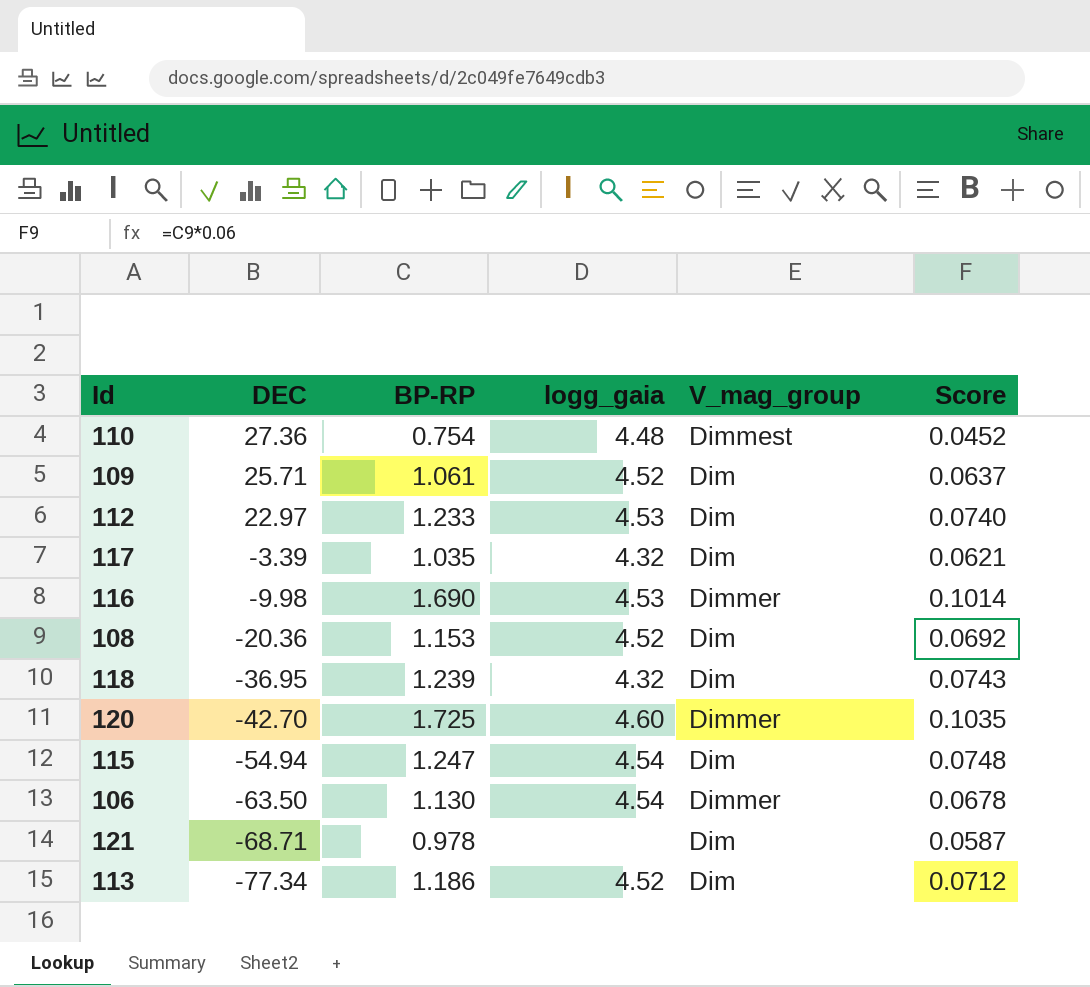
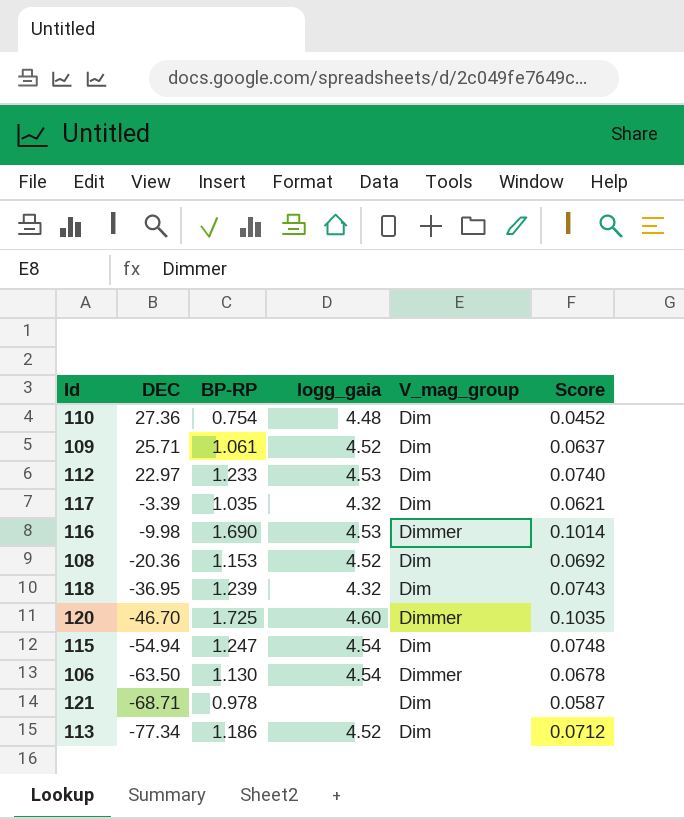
110 | V_mag_group: Dimmest -> Dim
120 | DEC: -42.70 -> -46.70

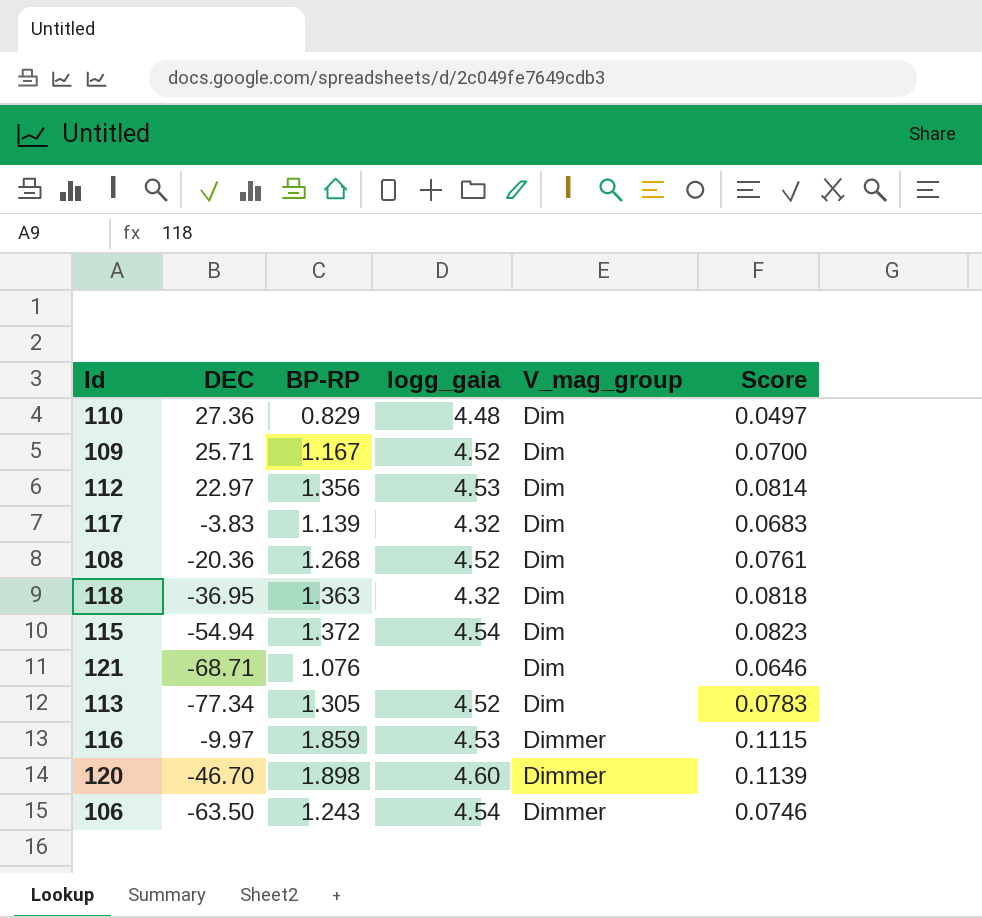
row order: DEC descending -> V_mag_group ascending
110 | BP-RP: 0.754 -> 0.829
110 | Score: 0.0452 -> 0.0497
109 | BP-RP: 1.061 -> 1.167
109 | Score: 0.0637 -> 0.0700
112 | BP-RP: 1.233 -> 1.356
112 | Score: 0.0740 -> 0.0814
117 | DEC: -3.39 -> -3.83
117 | BP-RP: 1.035 -> 1.139
117 | Score: 0.0621 -> 0.0683
108 | BP-RP: 1.153 -> 1.268
108 | Score: 0.0692 -> 0.0761
118 | BP-RP: 1.239 -> 1.363
118 | Score: 0.0743 -> 0.0818
115 | BP-RP: 1.247 -> 1.372
115 | Score: 0.0748 -> 0.0823
121 | BP-RP: 0.978 -> 1.076
121 | Score: 0.0587 -> 0.0646
113 | BP-RP: 1.186 -> 1.305
113 | Score: 0.0712 -> 0.0783
116 | DEC: -9.98 -> -9.97
116 | BP-RP: 1.690 -> 1.859
116 | Score: 0.1014 -> 0.1115
120 | BP-RP: 1.725 -> 1.898
120 | Score: 0.1035 -> 0.1139
106 | BP-RP: 1.130 -> 1.243
106 | Score: 0.0678 -> 0.0746

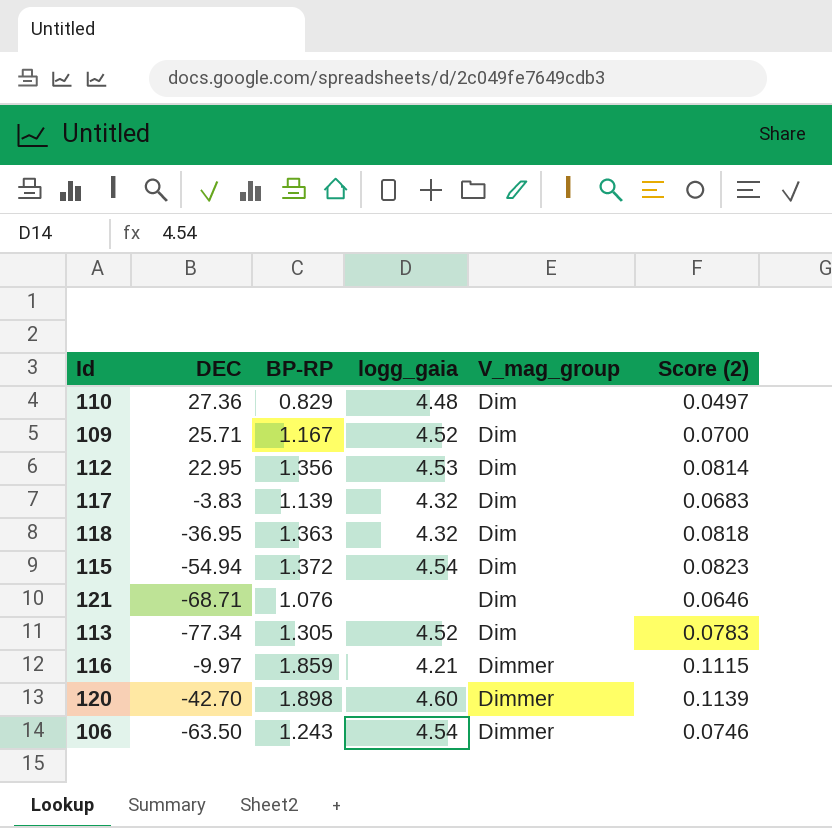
column name: Score -> Score (2)
row 108: -20.36 | 1.268 | 4.52 | Dim | 0.0761 -> none
112 | DEC: 22.97 -> 22.95
116 | logg_gaia: 4.53 -> 4.21
120 | DEC: -46.70 -> -42.70

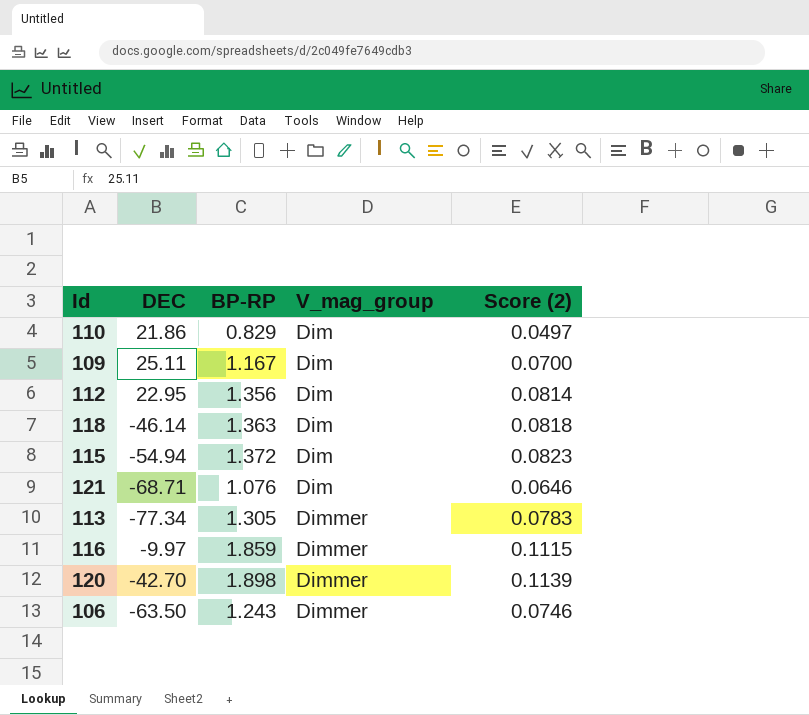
column logg_gaia | position: 4 -> none
row 117: -3.83 | 1.139 | 4.32 | Dim | 0.0683 -> none
110 | DEC: 27.36 -> 21.86
109 | DEC: 25.71 -> 25.11
118 | DEC: -36.95 -> -46.14
113 | V_mag_group: Dim -> Dimmer

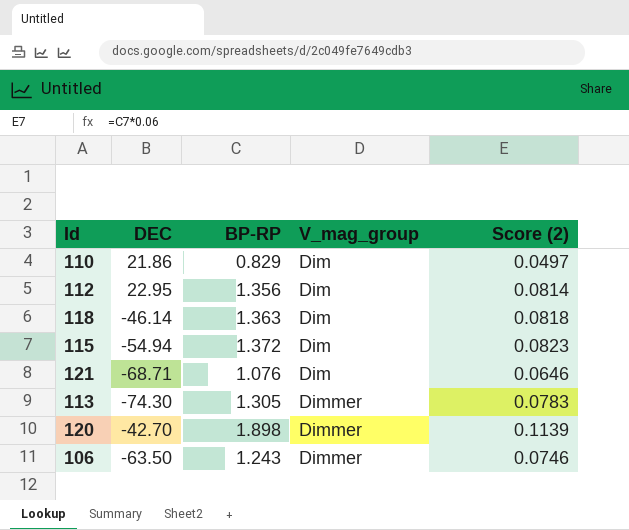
row 109: 25.11 | 1.167 | Dim | 0.0700 -> none
row 116: -9.97 | 1.859 | Dimmer | 0.1115 -> none
113 | DEC: -77.34 -> -74.30

